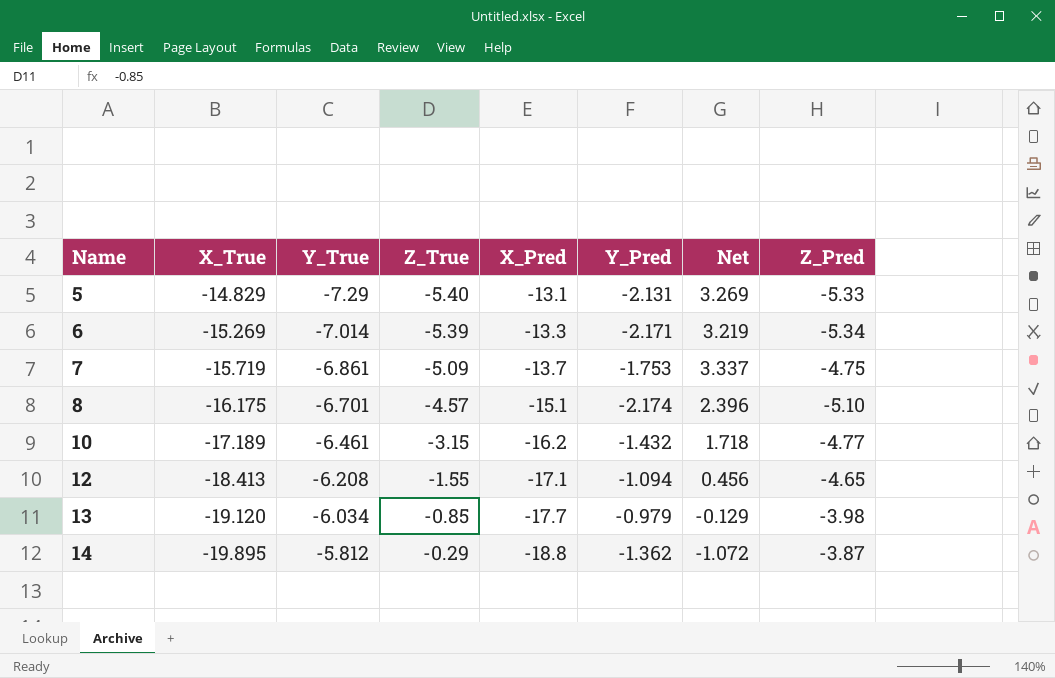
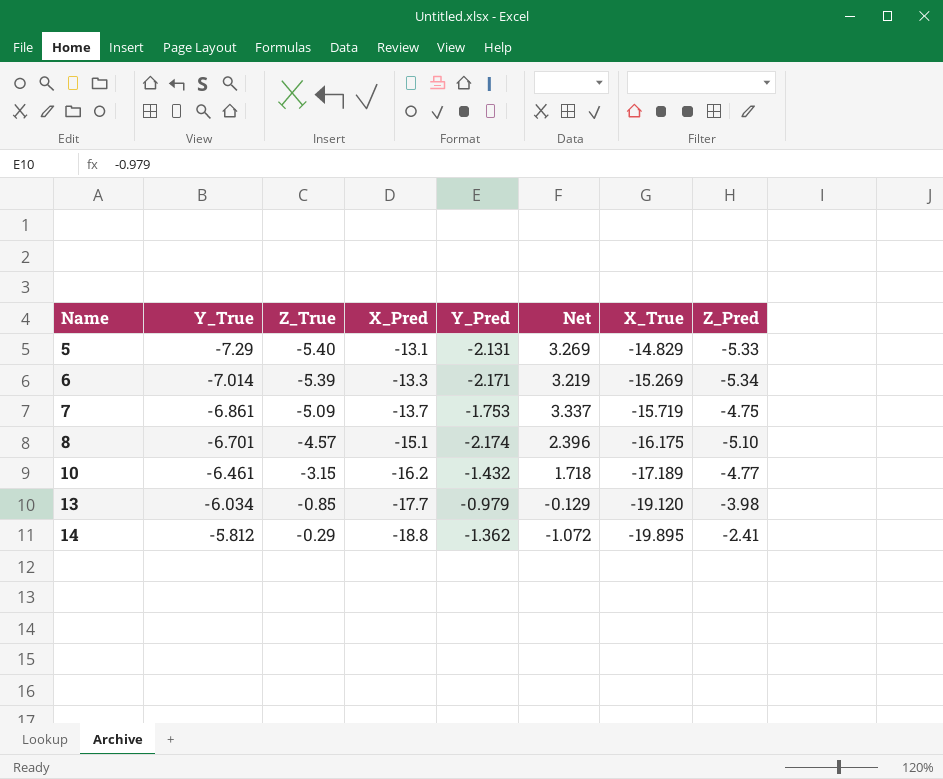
column X_True | position: 2 -> 7
row 12: -18.413 | -6.208 | -1.55 | -17.1 | -1.094 | 0.456 | -4.65 -> none
14 | Z_Pred: -3.87 -> -2.41

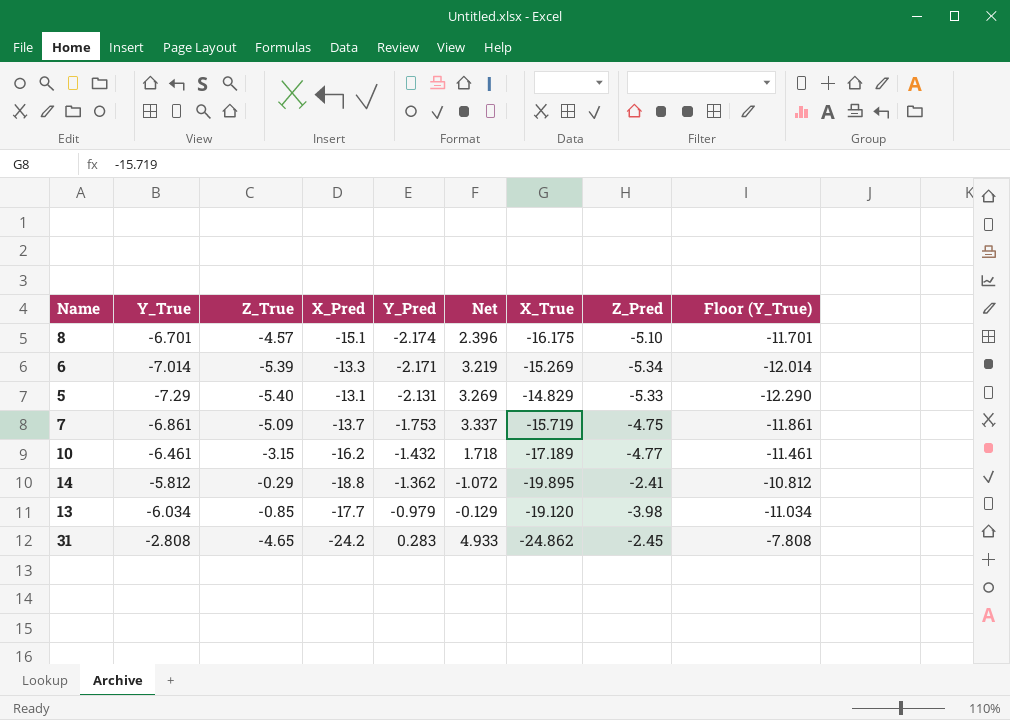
row order: Name ascending -> Y_Pred ascending
column Floor (Y_True) | formula: none -> [Y_True] - 5
row 31: none -> -2.808 | -4.65 | -24.2 | 0.283 | 4.933 | -24.862 | -2.45 | -7.808

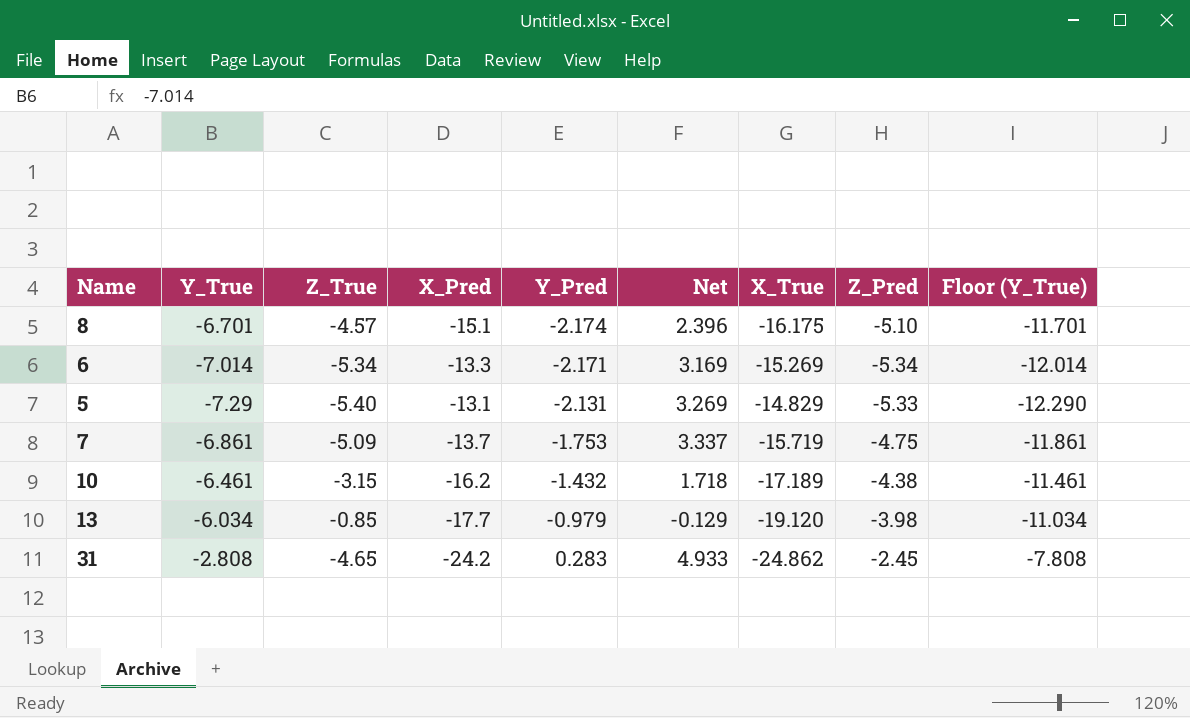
row 14: -5.812 | -0.29 | -18.8 | -1.362 | -1.072 | -19.895 | -2.41 | -10.812 -> none
6 | Z_True: -5.39 -> -5.34
6 | Net: 3.219 -> 3.169
10 | Z_Pred: -4.77 -> -4.38

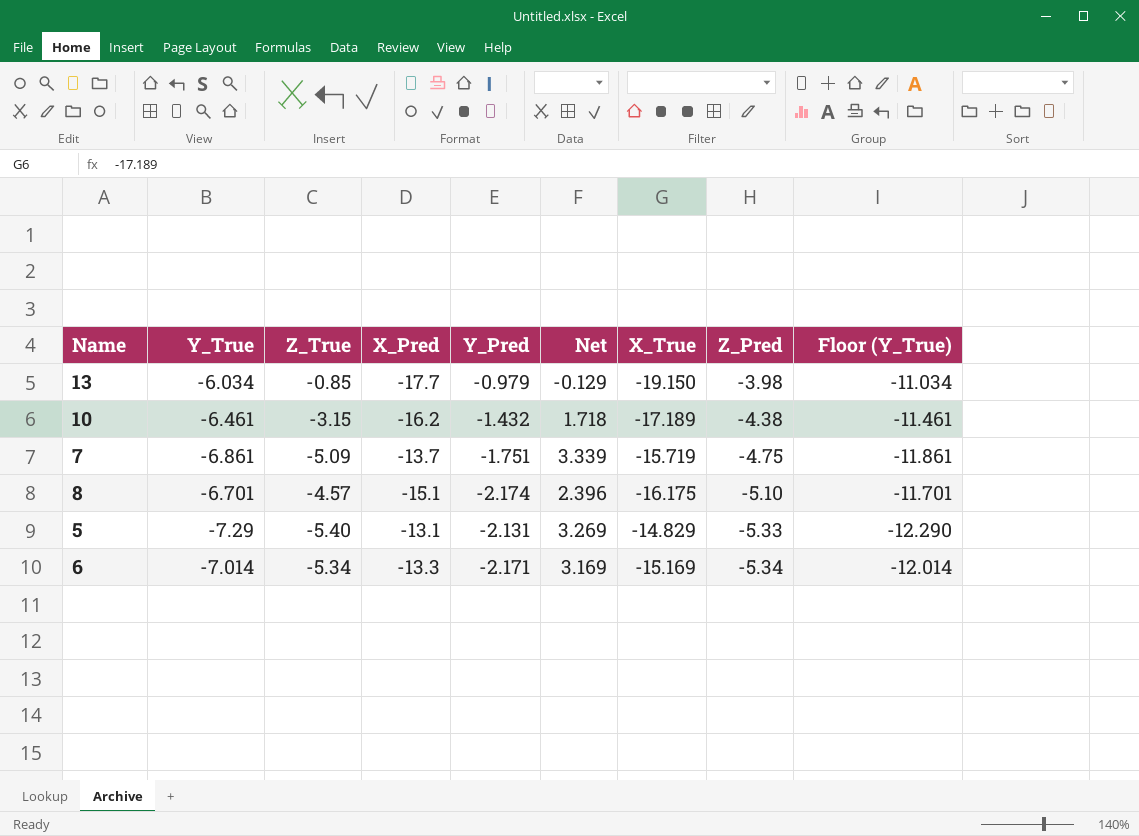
row order: Y_Pred ascending -> Z_Pred descending
row 31: -2.808 | -4.65 | -24.2 | 0.283 | 4.933 | -24.862 | -2.45 | -7.808 -> none
13 | X_True: -19.120 -> -19.150
7 | Y_Pred: -1.753 -> -1.751
7 | Net: 3.337 -> 3.339
6 | X_True: -15.269 -> -15.169

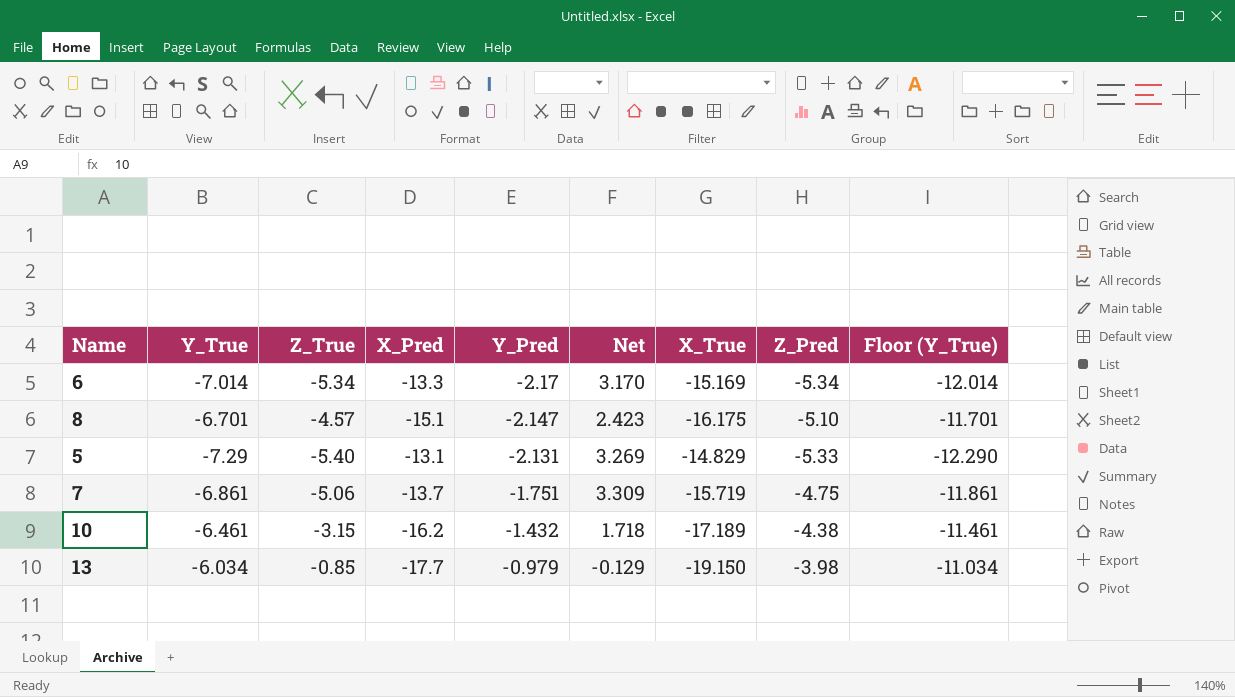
row order: Z_Pred descending -> Y_Pred ascending
6 | Y_Pred: -2.171 -> -2.17
6 | Net: 3.169 -> 3.170
8 | Y_Pred: -2.174 -> -2.147
8 | Net: 2.396 -> 2.423
7 | Z_True: -5.09 -> -5.06
7 | Net: 3.339 -> 3.309

